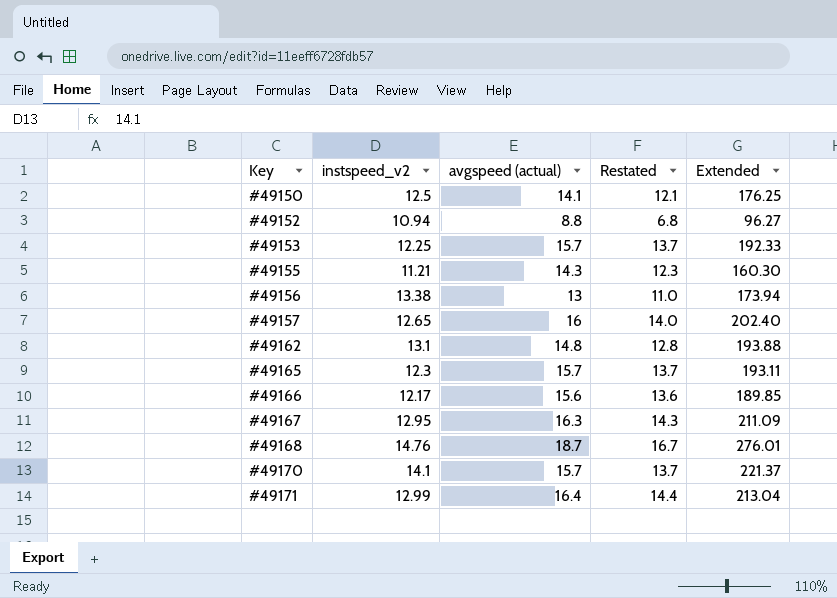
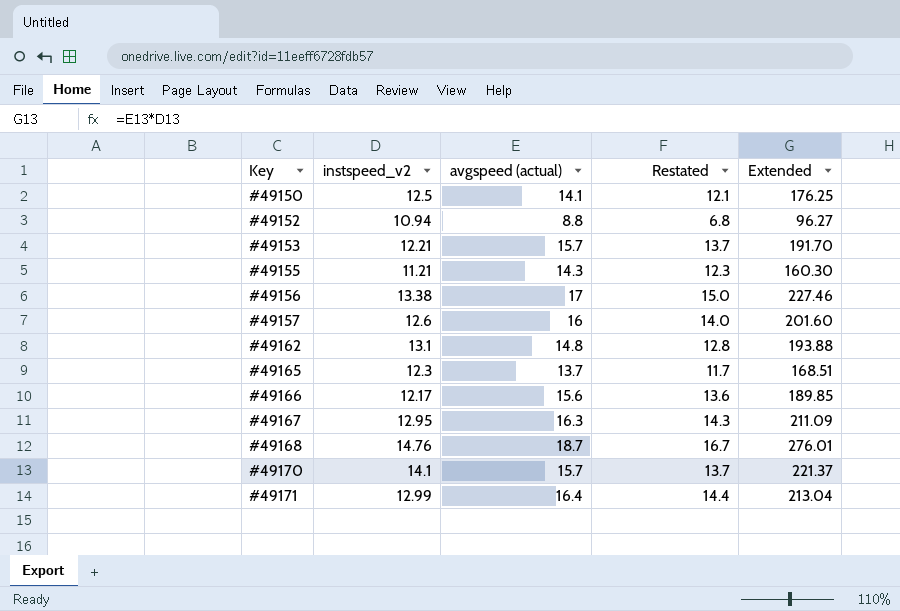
#49153 | instspeed_v2: 12.25 -> 12.21
#49153 | Extended: 192.33 -> 191.70
#49156 | avgspeed (actual): 13 -> 17
#49156 | Restated: 11.0 -> 15.0
#49156 | Extended: 173.94 -> 227.46
#49157 | instspeed_v2: 12.65 -> 12.6
#49157 | Extended: 202.40 -> 201.60
#49165 | avgspeed (actual): 15.7 -> 13.7
#49165 | Restated: 13.7 -> 11.7
#49165 | Extended: 193.11 -> 168.51

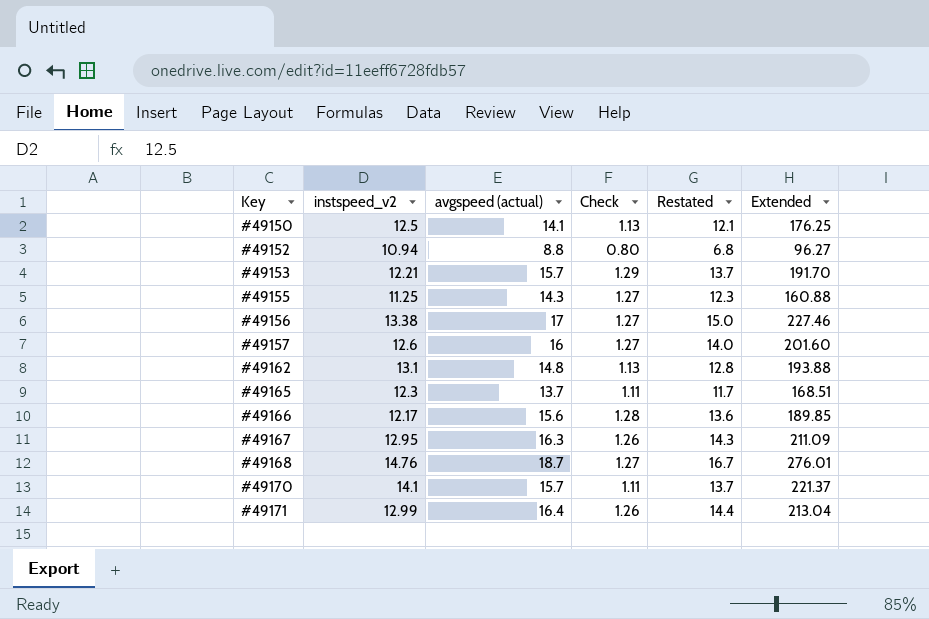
column Check | formula: none -> [avgspeed (actual)] / [instspeed_v2]
#49155 | instspeed_v2: 11.21 -> 11.25
#49155 | Extended: 160.30 -> 160.88

